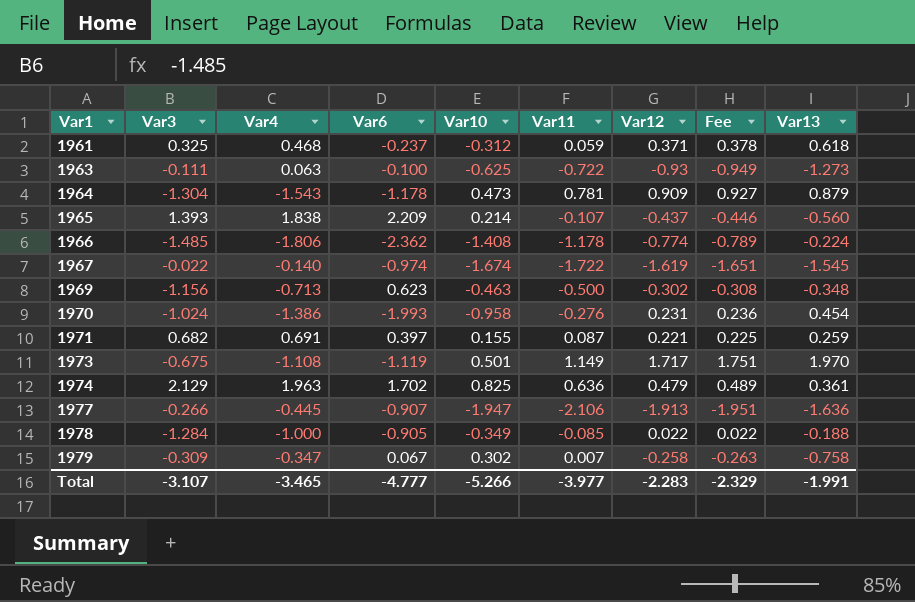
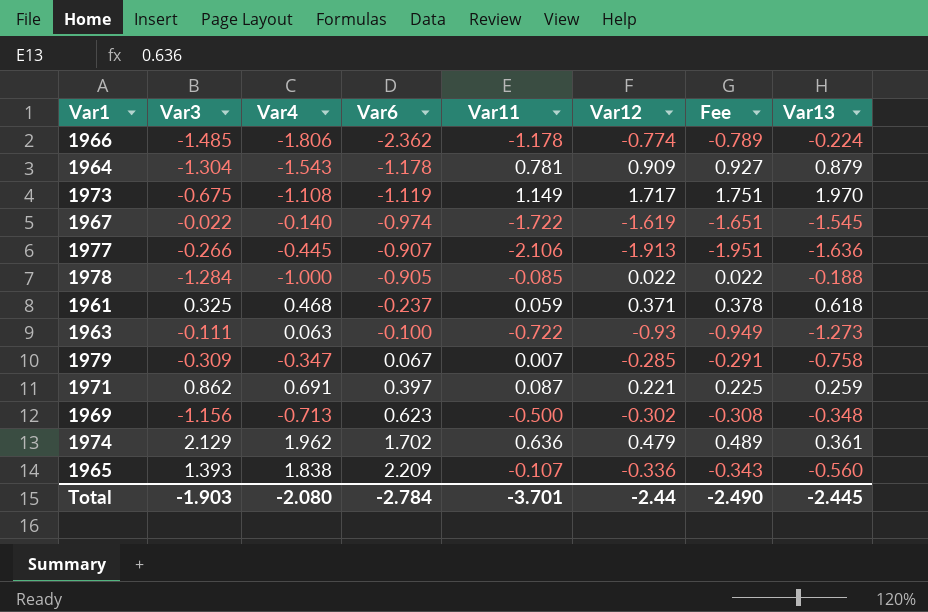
row order: Var1 ascending -> Var6 ascending
column Var10 | position: 5 -> none
row 1970: -1.024 | -1.386 | -1.993 | -0.958 | -0.276 | 0.231 | 0.236 | 0.454 -> none
1979 | Var12: -0.258 -> -0.285
1979 | Fee: -0.263 -> -0.291
1971 | Var3: 0.682 -> 0.862
1974 | Var4: 1.963 -> 1.962
1965 | Var12: -0.437 -> -0.336
1965 | Fee: -0.446 -> -0.343
Total | Var3: -3.107 -> -1.903
Total | Var4: -3.465 -> -2.080
Total | Var6: -4.777 -> -2.784
Total | Var11: -3.977 -> -3.701
Total | Var12: -2.283 -> -2.44
Total | Fee: -2.329 -> -2.490
Total | Var13: -1.991 -> -2.445

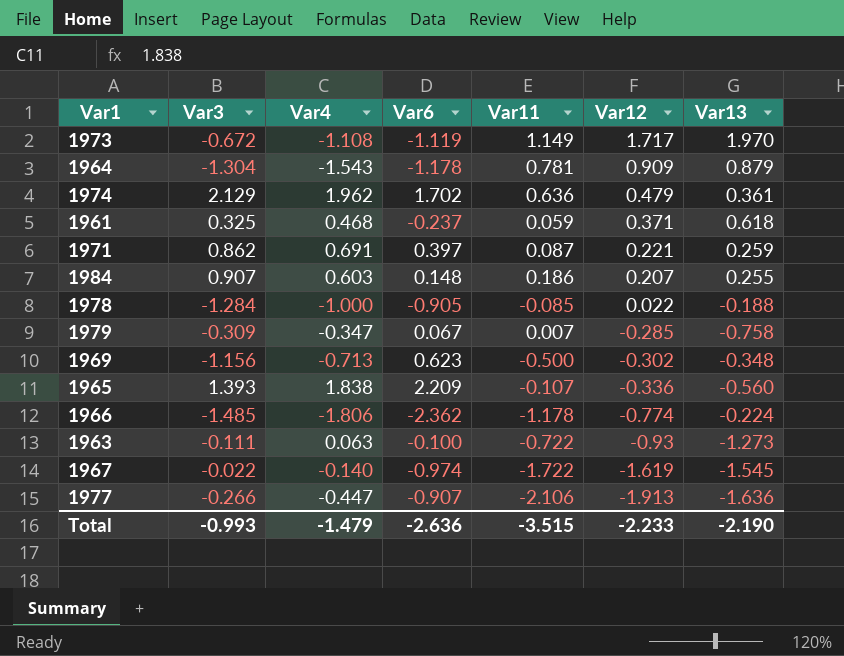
row order: Var6 ascending -> Var12 descending
column Fee | formula: [Var12] * 1.02 -> none
1973 | Var3: -0.675 -> -0.672
row 1984: none -> 0.907 | 0.603 | 0.148 | 0.186 | 0.207 | 0.255
1977 | Var4: -0.445 -> -0.447
Total | Var3: -1.903 -> -0.993
Total | Var4: -2.080 -> -1.479
Total | Var6: -2.784 -> -2.636
Total | Var11: -3.701 -> -3.515
Total | Var12: -2.44 -> -2.233
Total | Var13: -2.445 -> -2.190

